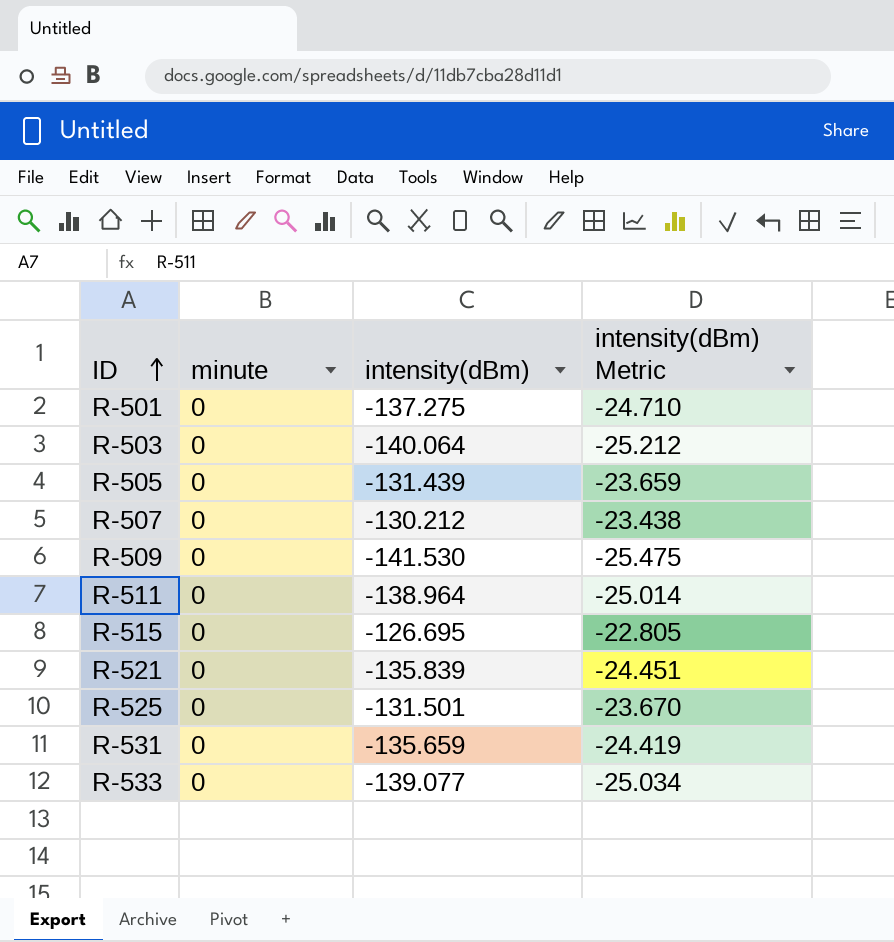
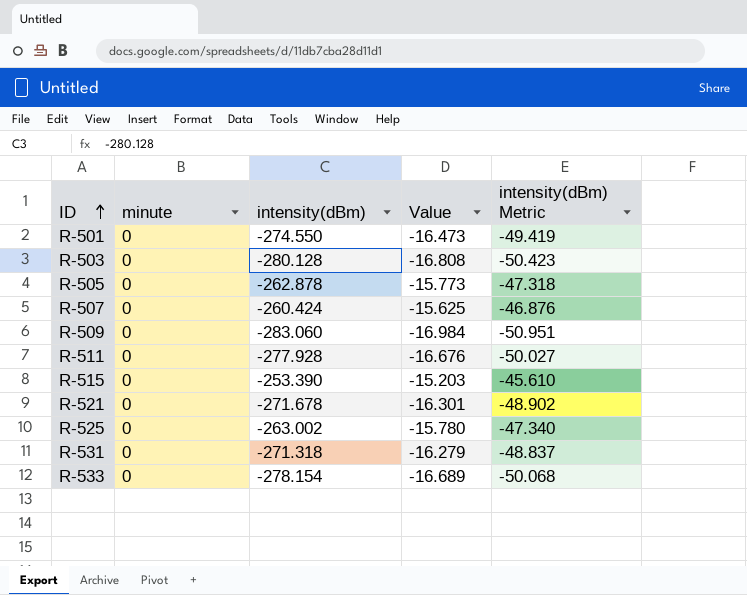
column Value | formula: none -> [intensity(dBm)] * 0.06
R-501 | intensity(dBm): -137.275 -> -274.550
R-501 | intensity(dBm) Metric: -24.710 -> -49.419
R-503 | intensity(dBm): -140.064 -> -280.128
R-503 | intensity(dBm) Metric: -25.212 -> -50.423
R-505 | intensity(dBm): -131.439 -> -262.878
R-505 | intensity(dBm) Metric: -23.659 -> -47.318
R-507 | intensity(dBm): -130.212 -> -260.424
R-507 | intensity(dBm) Metric: -23.438 -> -46.876
R-509 | intensity(dBm): -141.530 -> -283.060
R-509 | intensity(dBm) Metric: -25.475 -> -50.951
R-511 | intensity(dBm): -138.964 -> -277.928
R-511 | intensity(dBm) Metric: -25.014 -> -50.027
R-515 | intensity(dBm): -126.695 -> -253.390
R-515 | intensity(dBm) Metric: -22.805 -> -45.610
R-521 | intensity(dBm): -135.839 -> -271.678
R-521 | intensity(dBm) Metric: -24.451 -> -48.902
R-525 | intensity(dBm): -131.501 -> -263.002
R-525 | intensity(dBm) Metric: -23.670 -> -47.340
R-531 | intensity(dBm): -135.659 -> -271.318
R-531 | intensity(dBm) Metric: -24.419 -> -48.837
R-533 | intensity(dBm): -139.077 -> -278.154
R-533 | intensity(dBm) Metric: -25.034 -> -50.068

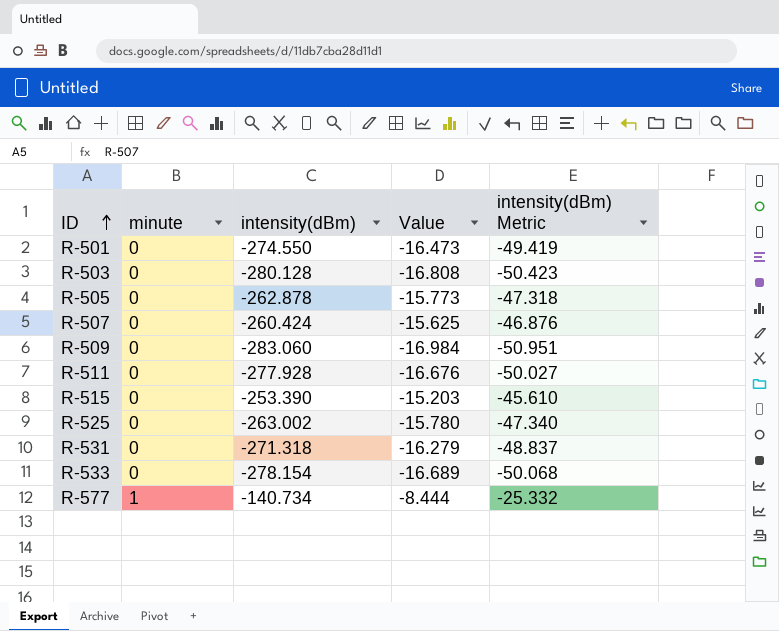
row R-521: 0 | -271.678 | -16.301 | -48.902 -> none
row R-577: none -> 1 | -140.734 | -8.444 | -25.332

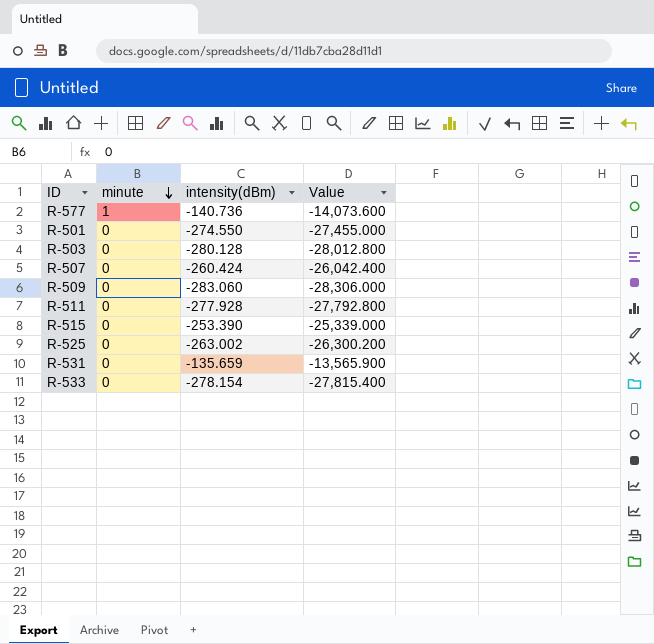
row order: ID ascending -> minute descending
column intensity(dBm) Metric | formula: [intensity(dBm)] * 0.18 -> none
column Value | formula: [intensity(dBm)] * 0.06 -> [intensity(dBm)] * 100
row R-505: 0 | -262.878 | -15.773 | -47.318 -> none
R-577 | intensity(dBm): -140.734 -> -140.736
R-531 | intensity(dBm): -271.318 -> -135.659

